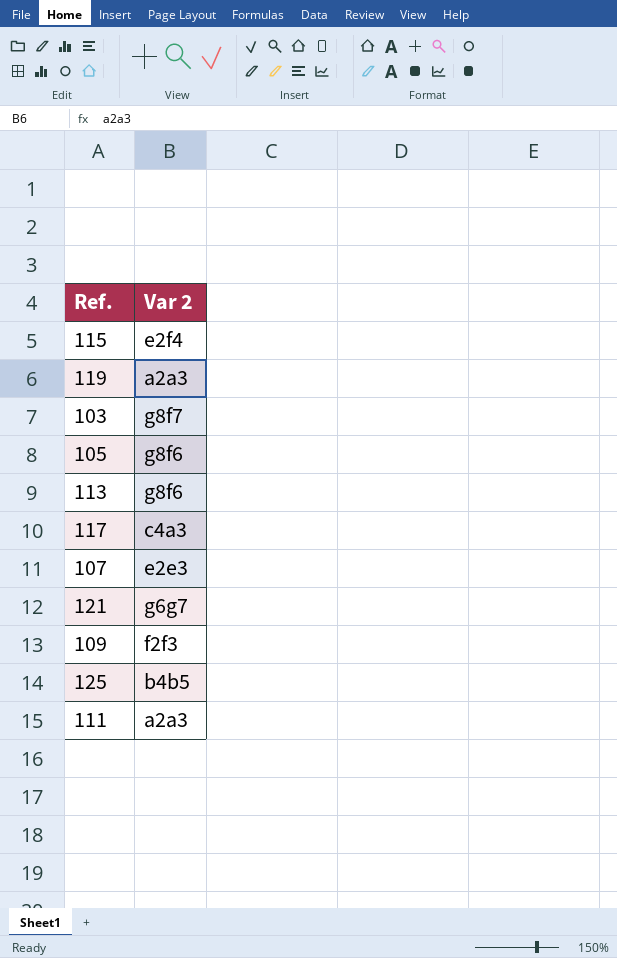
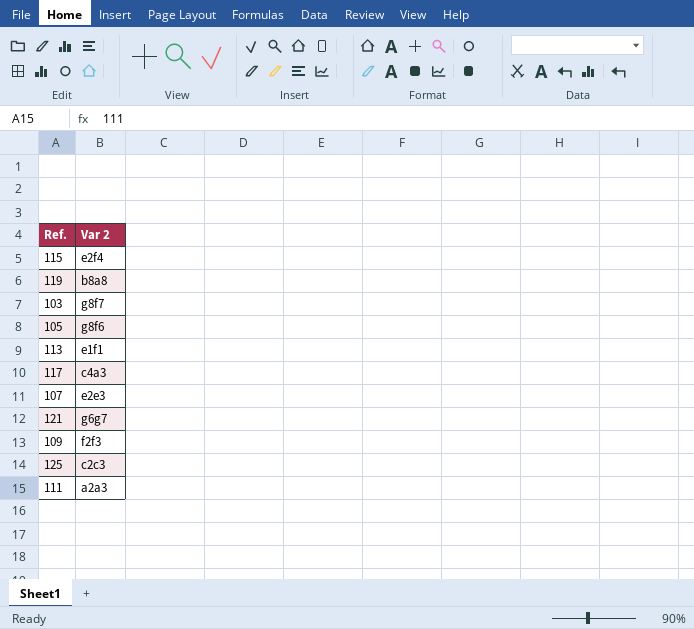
119 | Var 2: a2a3 -> b8a8
113 | Var 2: g8f6 -> e1f1
125 | Var 2: b4b5 -> c2c3

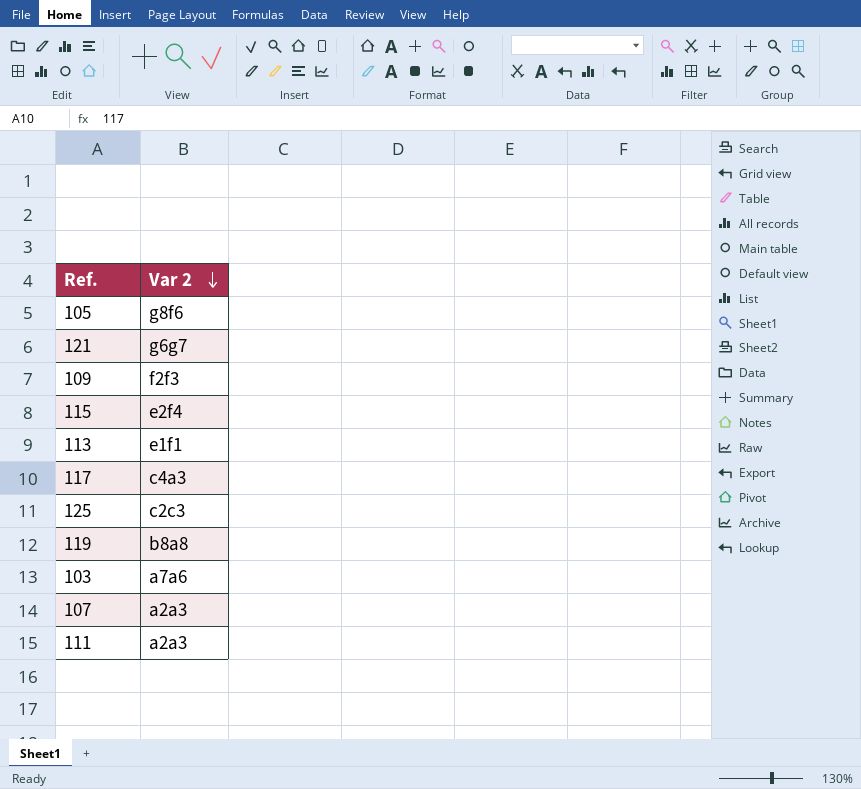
row order: none -> Var 2 descending
103 | Var 2: g8f7 -> a7a6
107 | Var 2: e2e3 -> a2a3

